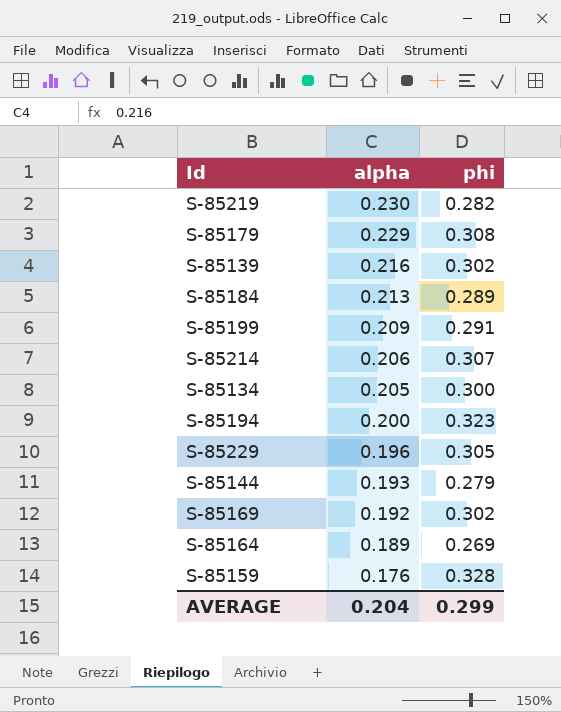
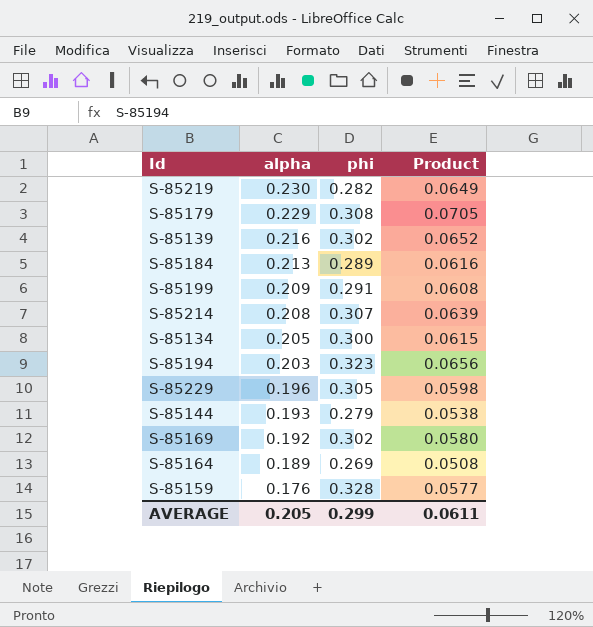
column Product | formula: none -> [alpha] * [phi]
S-85214 | alpha: 0.206 -> 0.208
S-85194 | alpha: 0.200 -> 0.203
AVERAGE | alpha: 0.204 -> 0.205

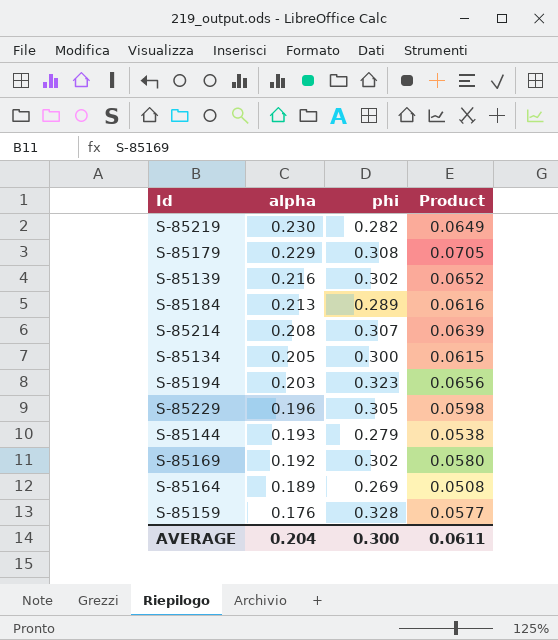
row S-85199: 0.209 | 0.291 | 0.0608 -> none
AVERAGE | alpha: 0.205 -> 0.204
AVERAGE | phi: 0.299 -> 0.300

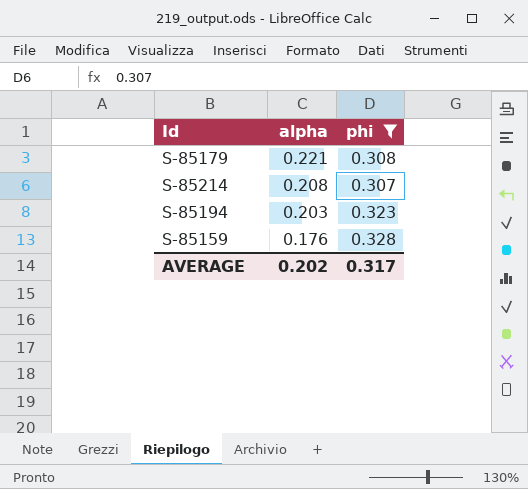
filter: none -> phi >= 0.307
column Product | formula: [alpha] * [phi] -> none
S-85179 | alpha: 0.229 -> 0.221
AVERAGE | alpha: 0.204 -> 0.202
AVERAGE | phi: 0.300 -> 0.317

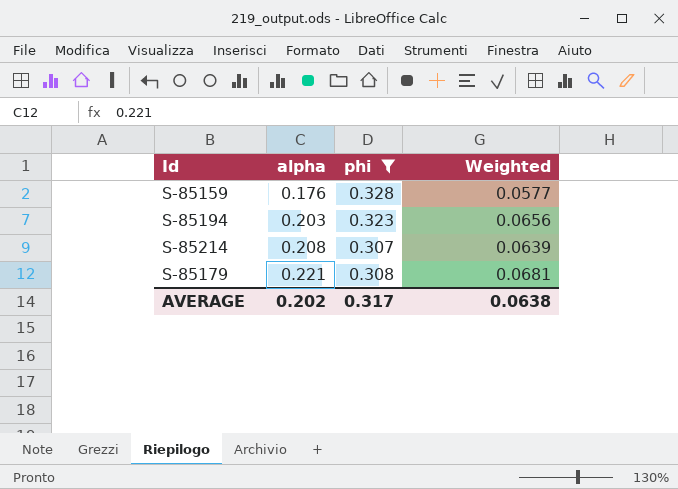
row order: alpha descending -> alpha ascending
column Weighted | formula: none -> [alpha] * [phi]

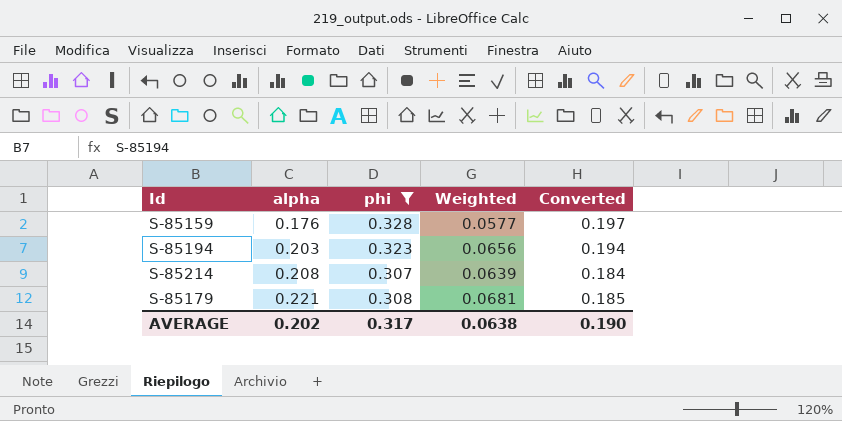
column Converted | formula: none -> [phi] * 0.6

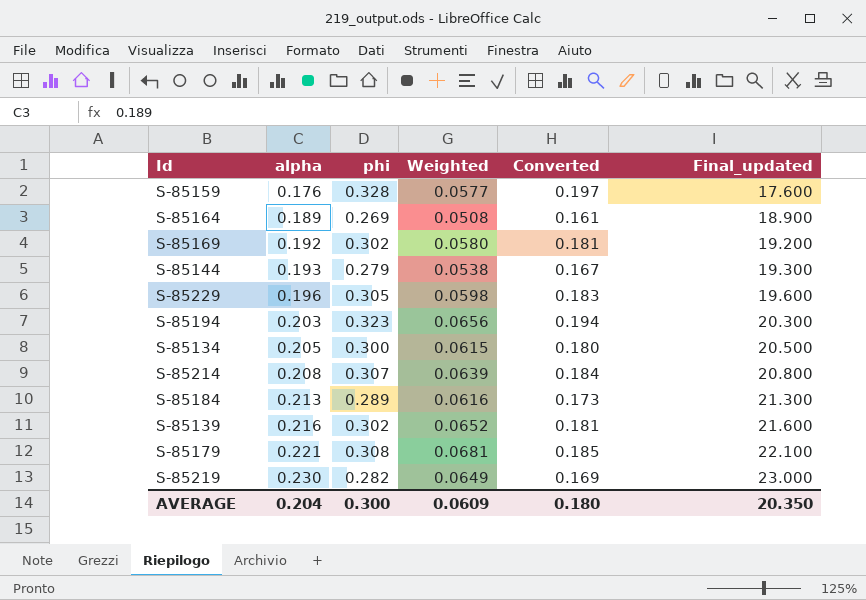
filter: phi >= 0.307 -> none
column Final_updated | formula: none -> [alpha] * 100
AVERAGE | alpha: 0.202 -> 0.204
AVERAGE | phi: 0.317 -> 0.300
AVERAGE | Weighted: 0.0638 -> 0.0609
AVERAGE | Converted: 0.190 -> 0.180

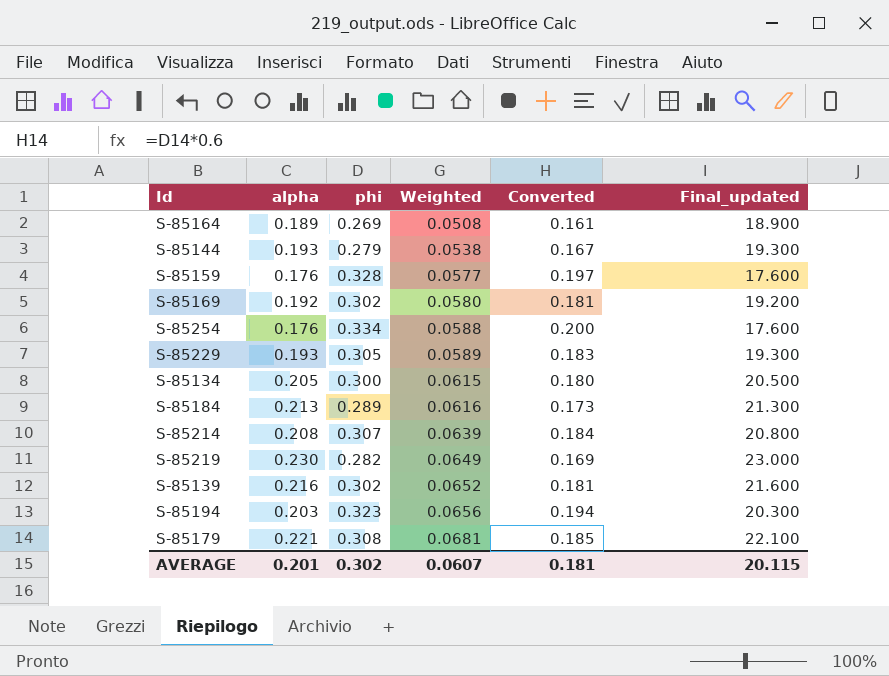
row order: alpha ascending -> Weighted ascending
row S-85254: none -> 0.176 | 0.334 | 0.0588 | 0.200 | 17.600
S-85229 | alpha: 0.196 -> 0.193
S-85229 | Weighted: 0.0598 -> 0.0589
S-85229 | Final_updated: 19.600 -> 19.300
AVERAGE | alpha: 0.204 -> 0.201
AVERAGE | phi: 0.300 -> 0.302
AVERAGE | Weighted: 0.0609 -> 0.0607
AVERAGE | Converted: 0.180 -> 0.181
AVERAGE | Final_updated: 20.350 -> 20.115

